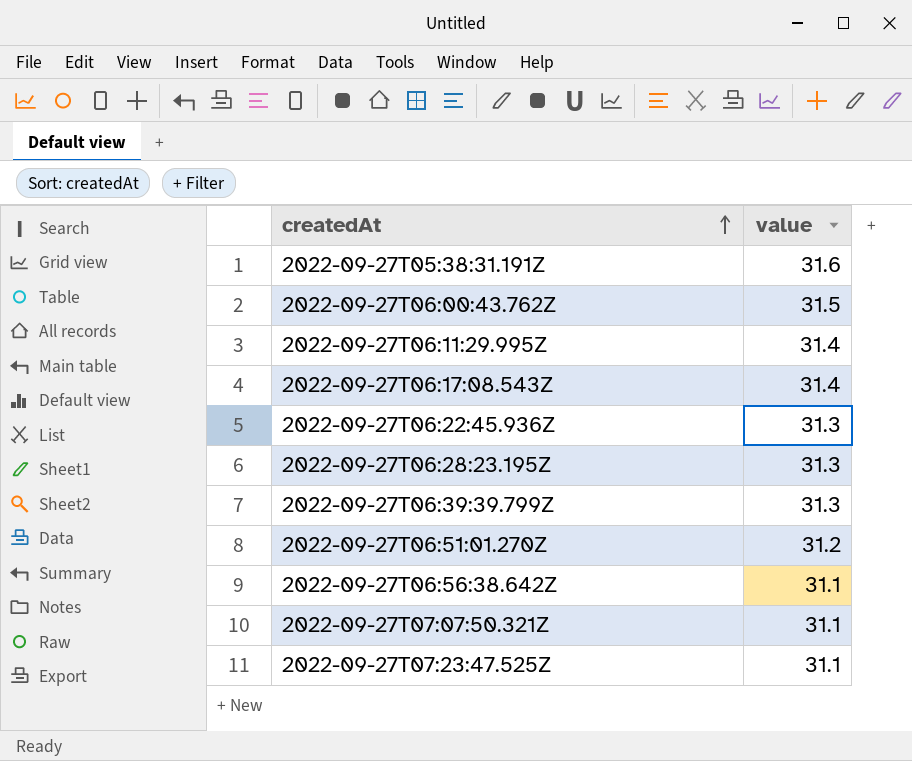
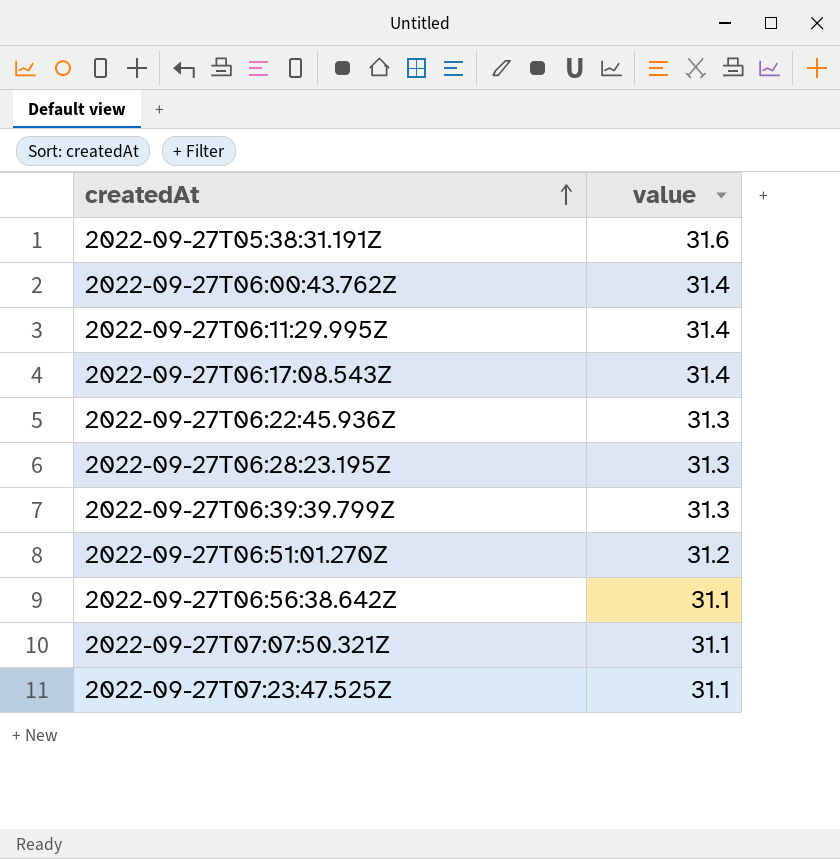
2022-09-27T06:00:43.762Z | value: 31.5 -> 31.4

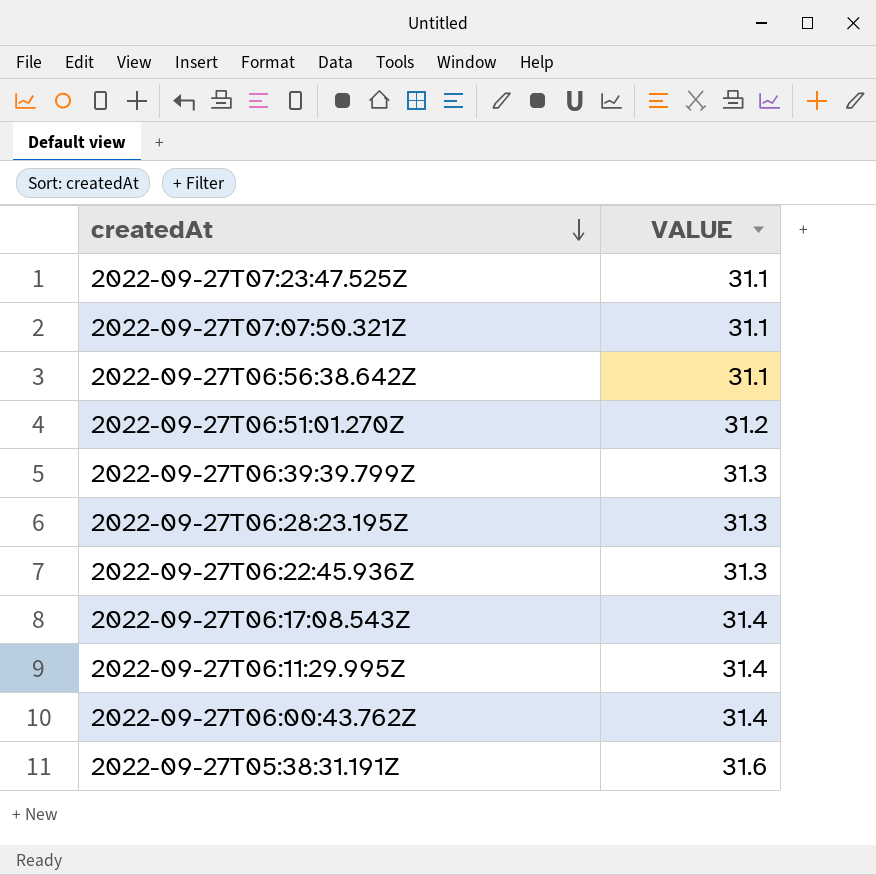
row order: createdAt ascending -> createdAt descending
column name: value -> VALUE

